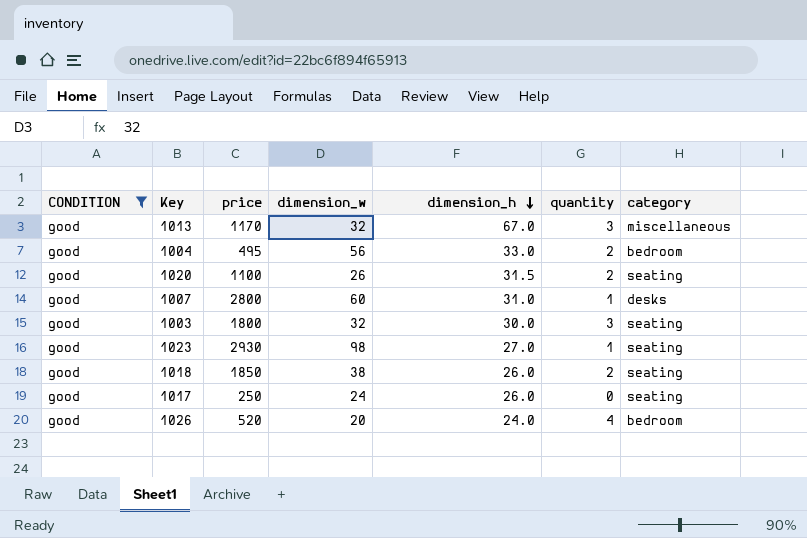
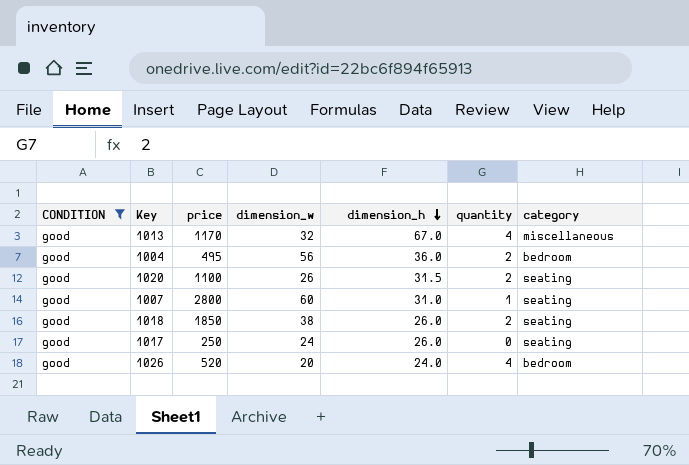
row 1003: good | 1800 | 32 | 30.0 | 3 | seating -> none
row 1023: good | 2930 | 98 | 27.0 | 1 | seating -> none
1013 | quantity: 3 -> 4
1004 | dimension_h: 33.0 -> 36.0
1007 | category: desks -> seating

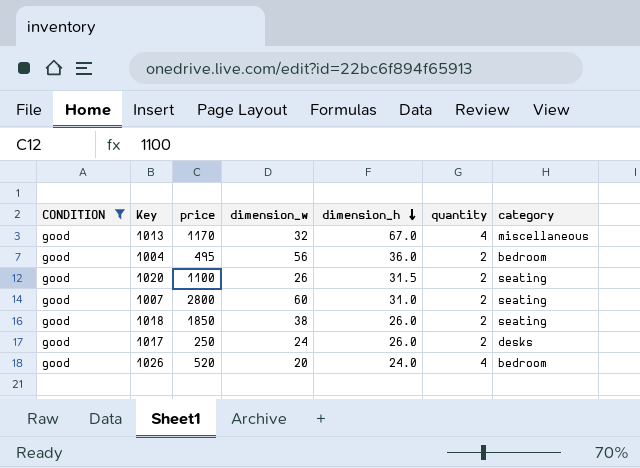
1007 | quantity: 1 -> 2
1017 | quantity: 0 -> 2
1017 | category: seating -> desks

